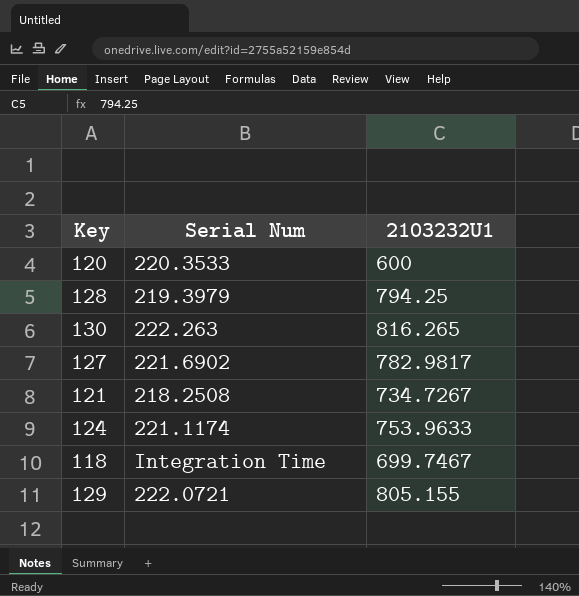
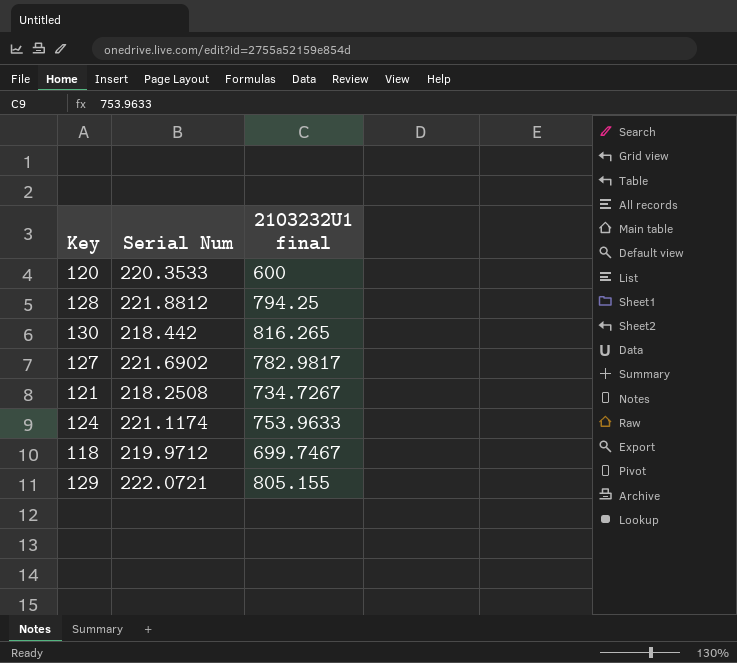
column name: 2103232U1 -> 2103232U1 final
128 | Serial Num: 219.3979 -> 221.8812
130 | Serial Num: 222.263 -> 218.442
118 | Serial Num: Integration Time -> 219.9712

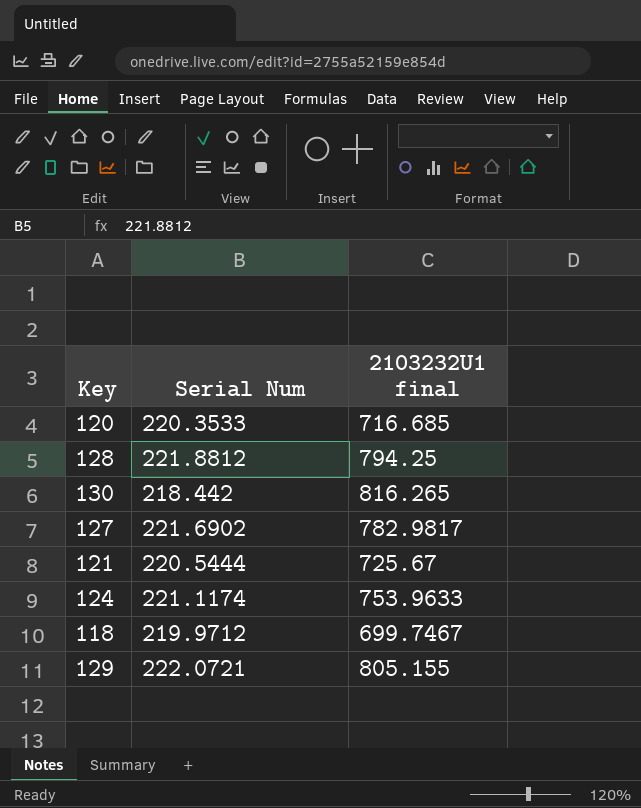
120 | 2103232U1 final: 600 -> 716.685
121 | Serial Num: 218.2508 -> 220.5444
121 | 2103232U1 final: 734.7267 -> 725.67

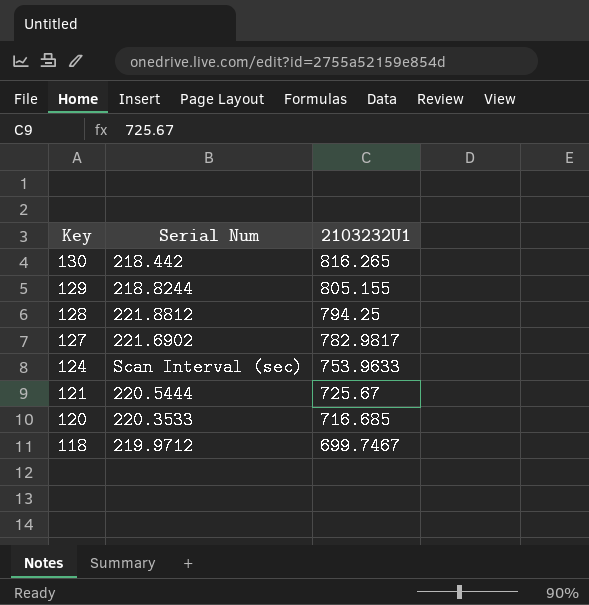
row order: none -> Key descending
column name: 2103232U1 final -> 2103232U1
129 | Serial Num: 222.0721 -> 218.8244
124 | Serial Num: 221.1174 -> Scan Interval (sec)

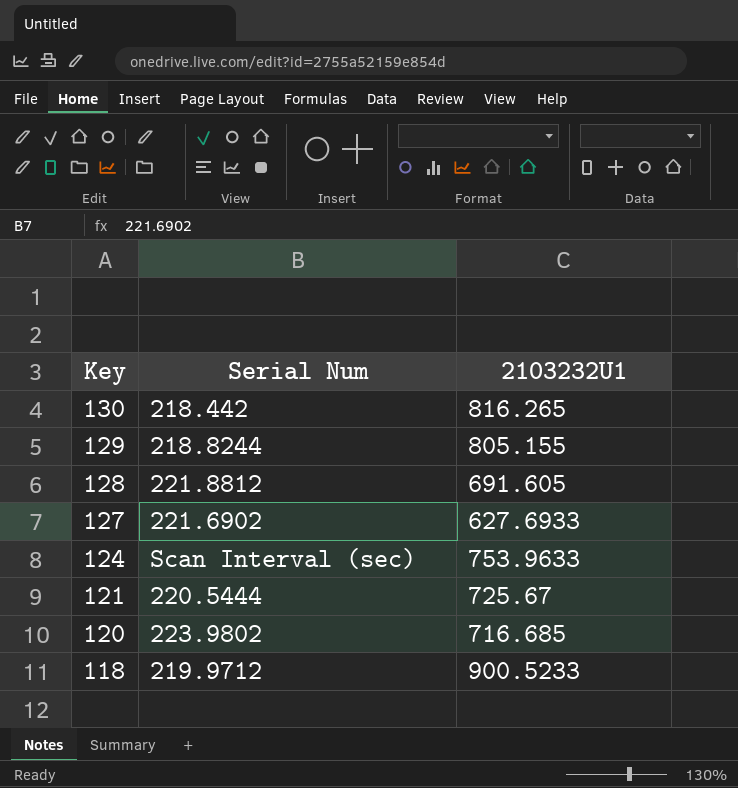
128 | 2103232U1: 794.25 -> 691.605
127 | 2103232U1: 782.9817 -> 627.6933
120 | Serial Num: 220.3533 -> 223.9802
118 | 2103232U1: 699.7467 -> 900.5233

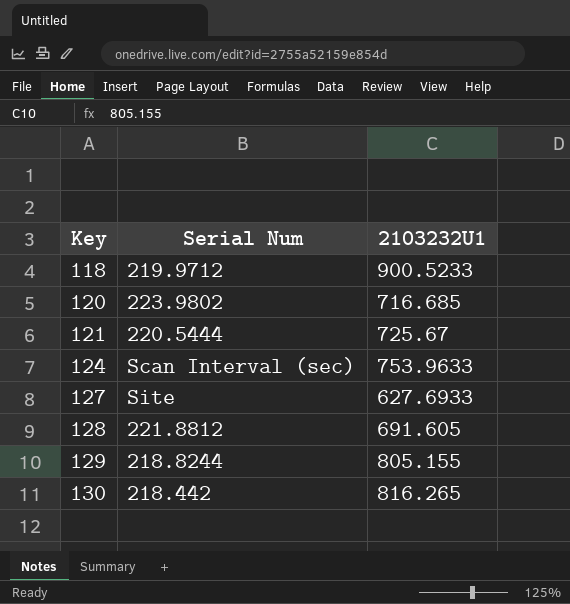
row order: Key descending -> Key ascending
127 | Serial Num: 221.6902 -> Site

